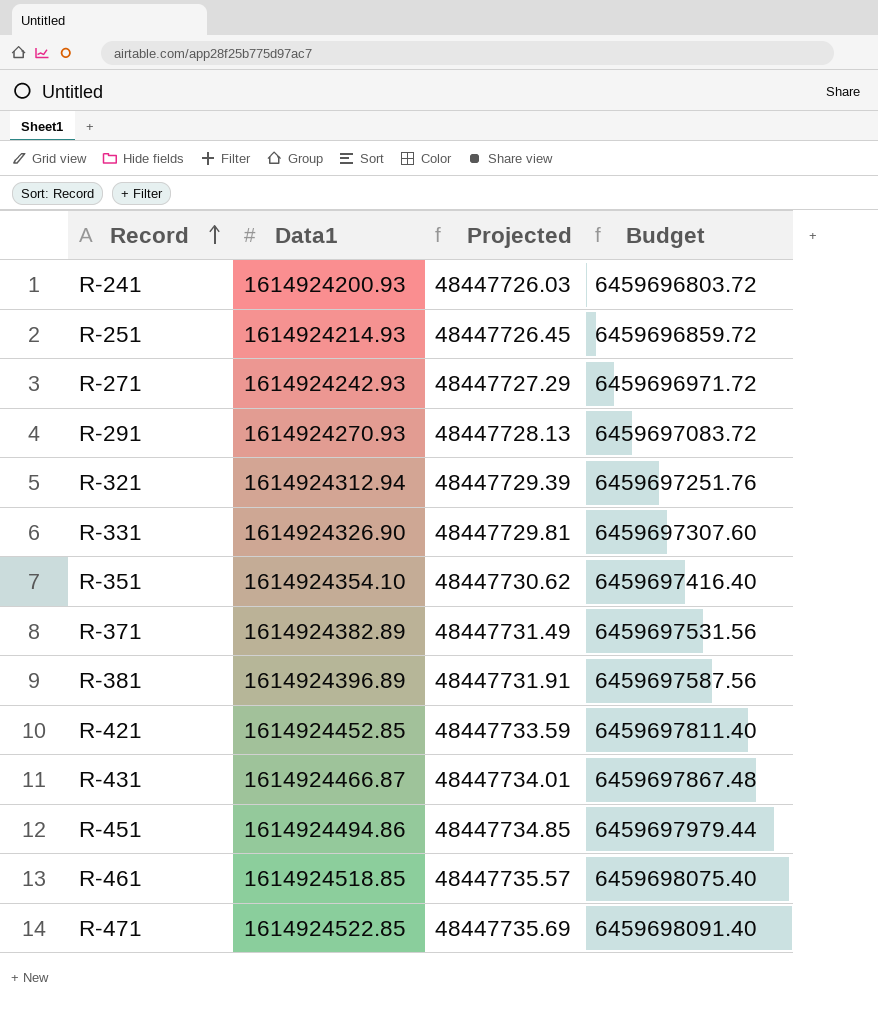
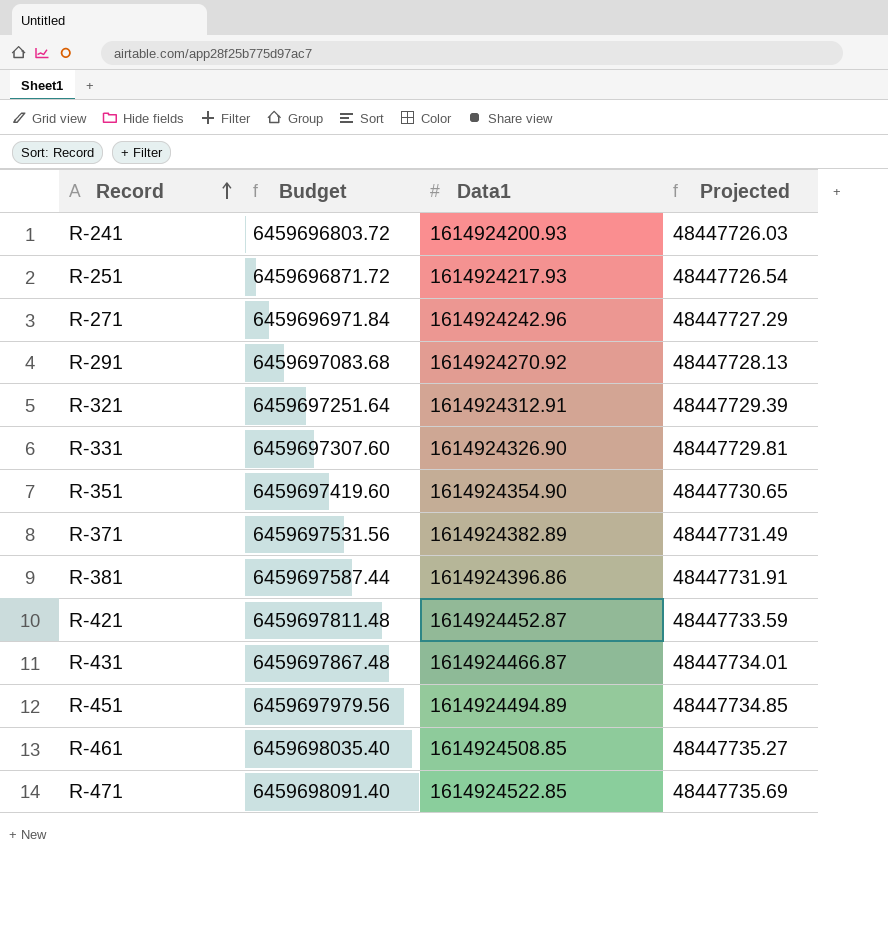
column Budget | position: 4 -> 2
R-251 | Budget: 6459696859.72 -> 6459696871.72
R-251 | Data1: 1614924214.93 -> 1614924217.93
R-251 | Projected: 48447726.45 -> 48447726.54
R-271 | Budget: 6459696971.72 -> 6459696971.84
R-271 | Data1: 1614924242.93 -> 1614924242.96
R-291 | Budget: 6459697083.72 -> 6459697083.68
R-291 | Data1: 1614924270.93 -> 1614924270.92
R-321 | Budget: 6459697251.76 -> 6459697251.64
R-321 | Data1: 1614924312.94 -> 1614924312.91
R-351 | Budget: 6459697416.40 -> 6459697419.60
R-351 | Data1: 1614924354.10 -> 1614924354.90
R-351 | Projected: 48447730.62 -> 48447730.65
R-381 | Budget: 6459697587.56 -> 6459697587.44
R-381 | Data1: 1614924396.89 -> 1614924396.86
R-421 | Budget: 6459697811.40 -> 6459697811.48
R-421 | Data1: 1614924452.85 -> 1614924452.87
R-451 | Budget: 6459697979.44 -> 6459697979.56
R-451 | Data1: 1614924494.86 -> 1614924494.89
R-461 | Budget: 6459698075.40 -> 6459698035.40
R-461 | Data1: 1614924518.85 -> 1614924508.85
R-461 | Projected: 48447735.57 -> 48447735.27

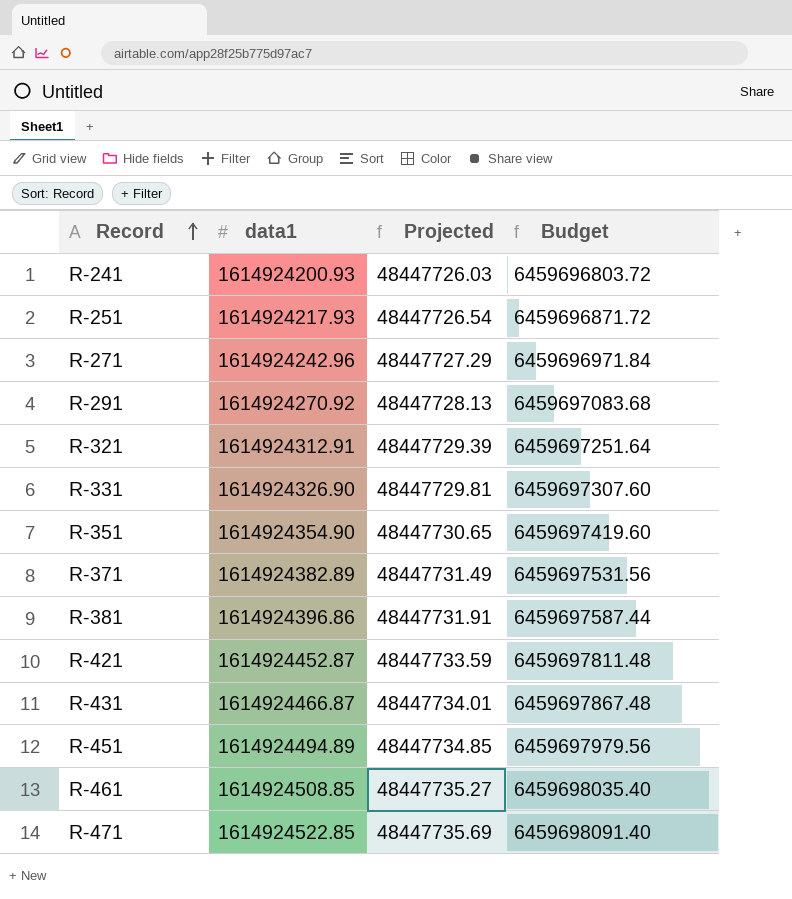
column name: Data1 -> data1
column Budget | position: 2 -> 4

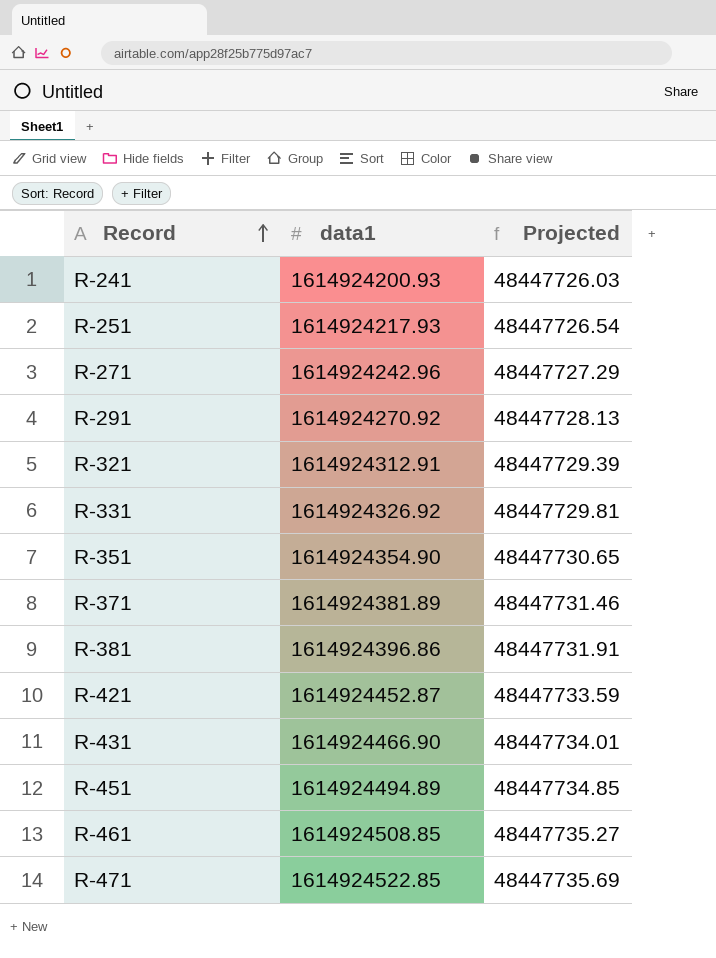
column Budget | formula: [data1] * 4 -> none
R-331 | data1: 1614924326.90 -> 1614924326.92
R-371 | data1: 1614924382.89 -> 1614924381.89
R-371 | Projected: 48447731.49 -> 48447731.46
R-431 | data1: 1614924466.87 -> 1614924466.90

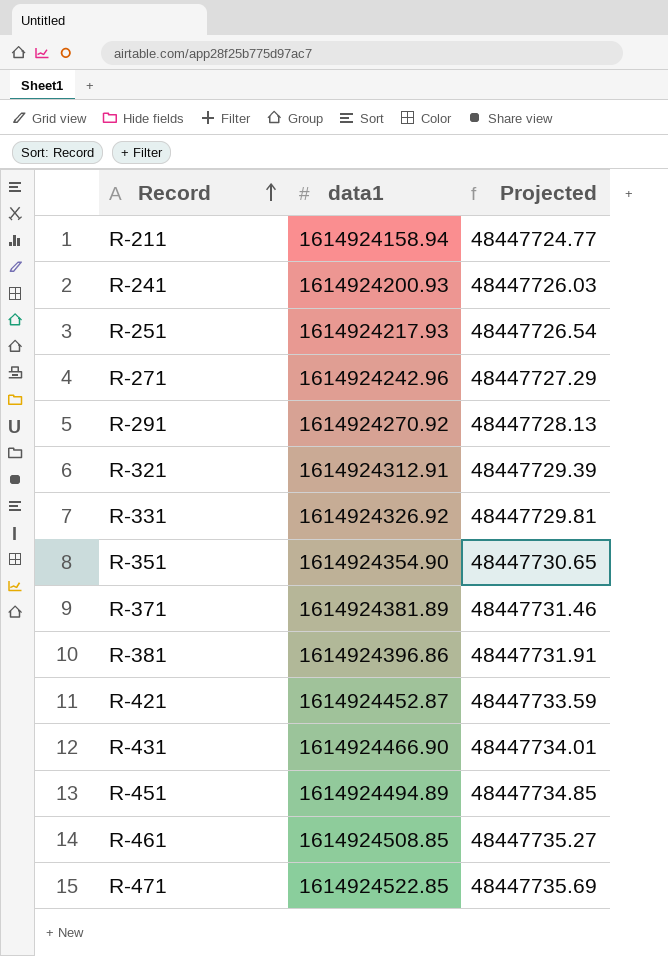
row R-211: none -> 1614924158.94 | 48447724.77

